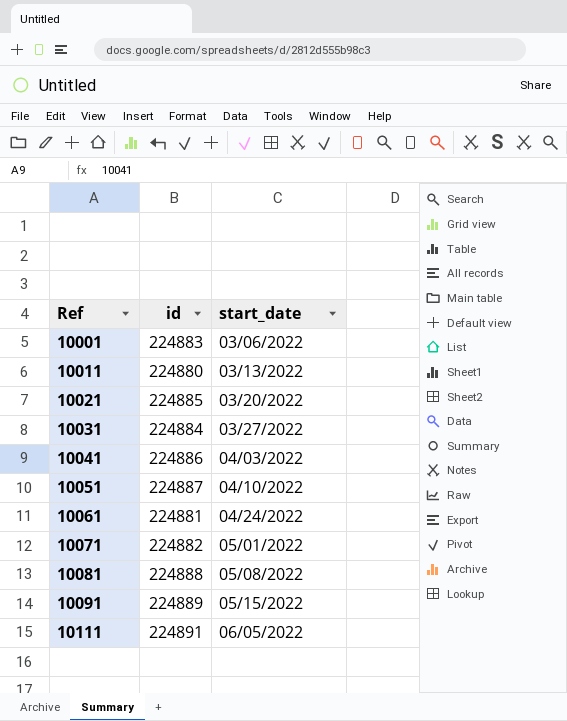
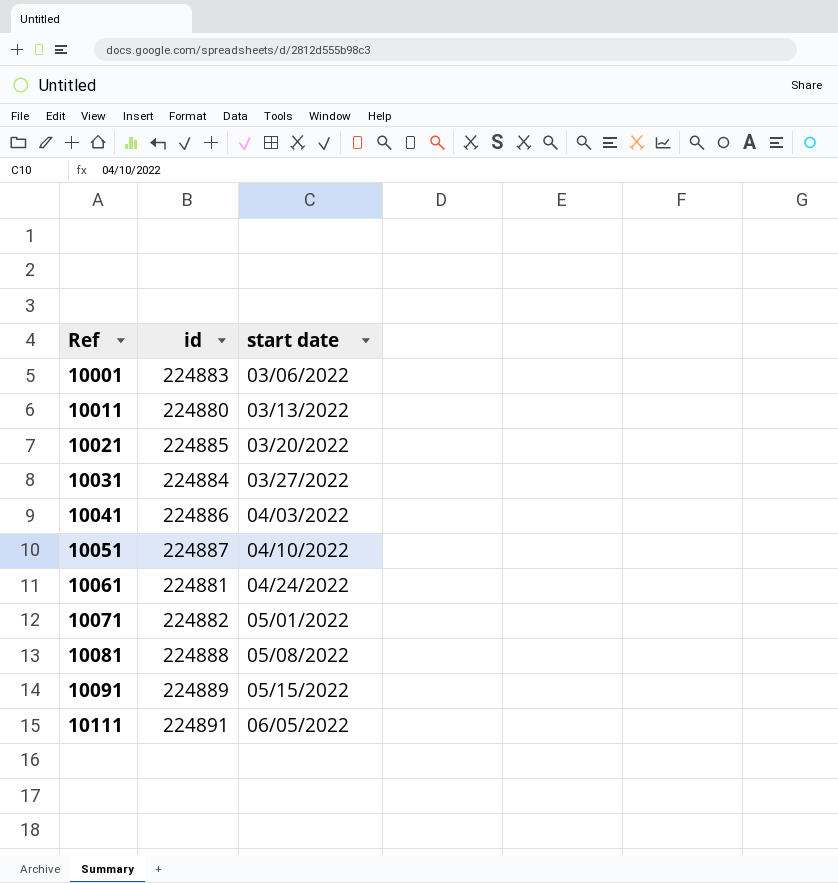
column name: start_date -> start date

